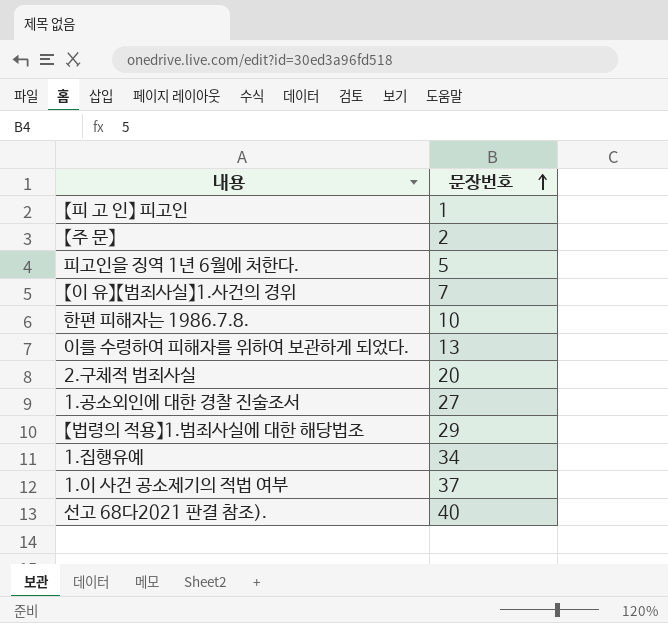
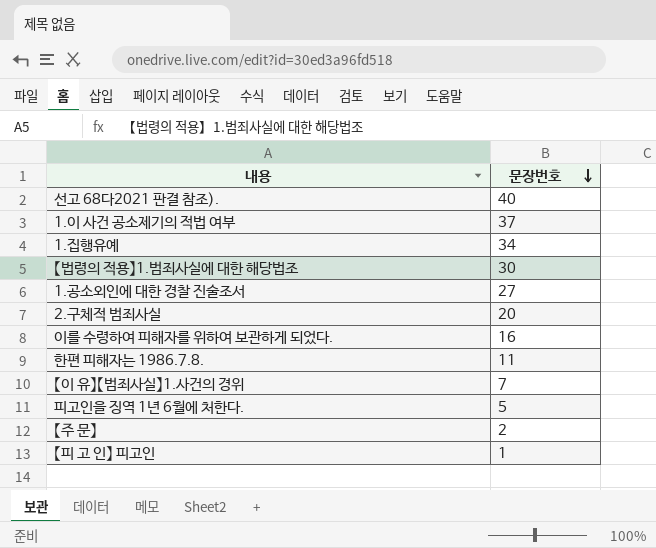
row order: 문장번호 ascending -> 문장번호 descending
【법령의 적용】1.범죄사실에 대한 해당법조 | 문장번호: 29 -> 30
이를 수령하여 피해자를 위하여 보관하게 되었다. | 문장번호: 13 -> 16
한편 피해자는 1986.7.8. | 문장번호: 10 -> 11

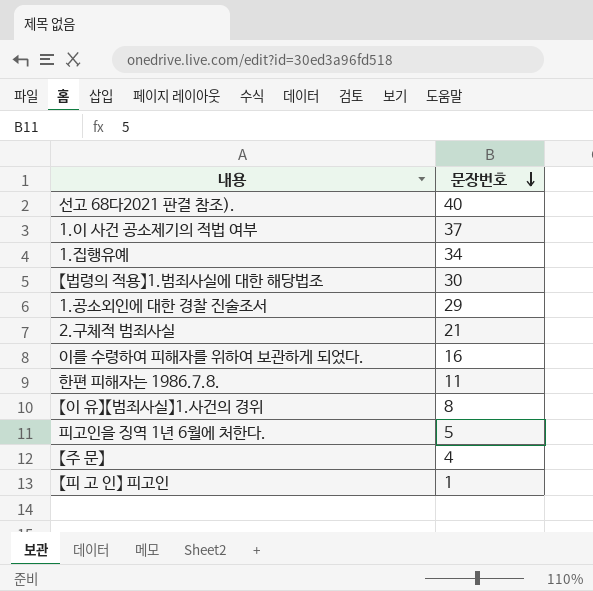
1.공소외인에 대한 경찰 진술조서 | 문장번호: 27 -> 29
2.구체적 범죄사실 | 문장번호: 20 -> 21
【이 유】【범죄사실】1.사건의 경위 | 문장번호: 7 -> 8
【주 문】 | 문장번호: 2 -> 4

